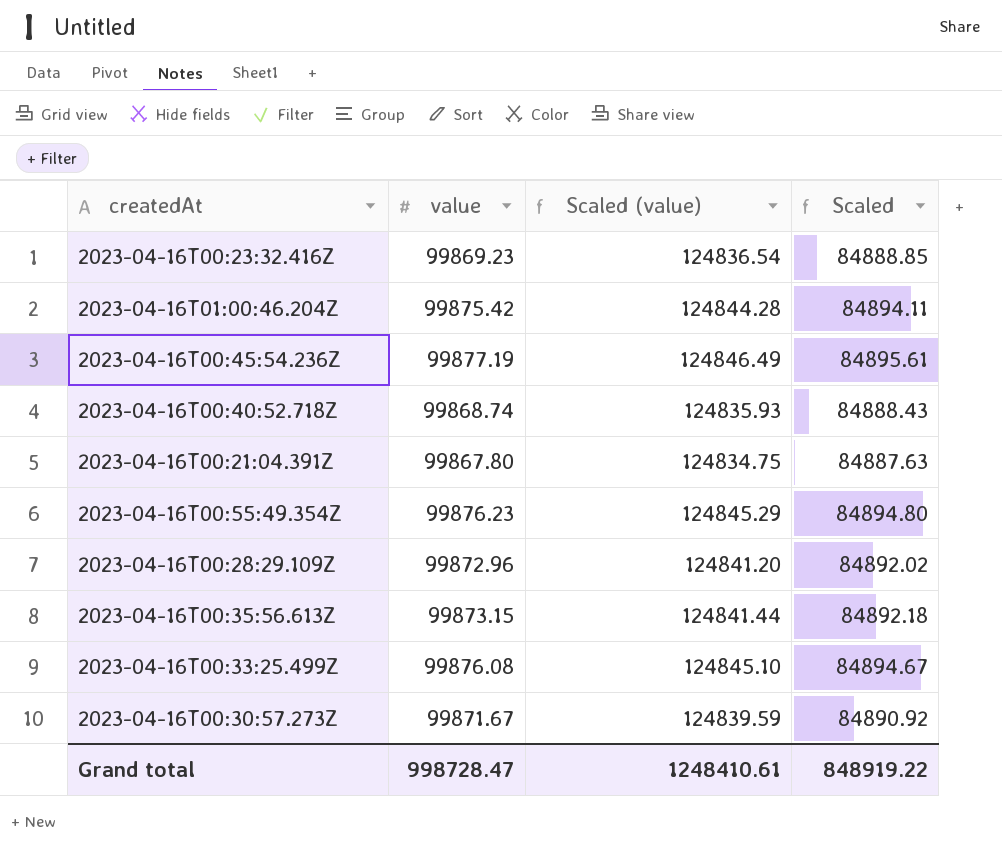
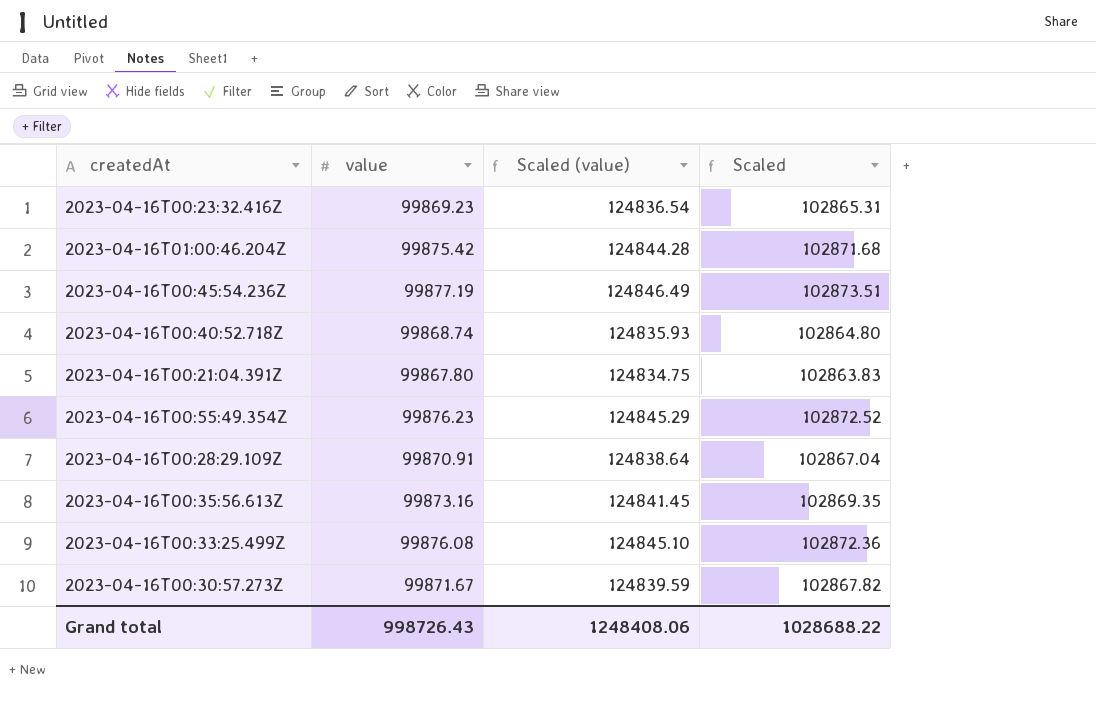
column Scaled | formula: [value] * 0.85 -> [value] * 1.03
2023-04-16T00:28:29.109Z | value: 99872.96 -> 99870.91
2023-04-16T00:28:29.109Z | Scaled (value): 124841.20 -> 124838.64
2023-04-16T00:35:56.613Z | value: 99873.15 -> 99873.16
2023-04-16T00:35:56.613Z | Scaled (value): 124841.44 -> 124841.45
Grand total | value: 998728.47 -> 998726.43
Grand total | Scaled (value): 1248410.61 -> 1248408.06
Grand total | Scaled: 848919.22 -> 1028688.22

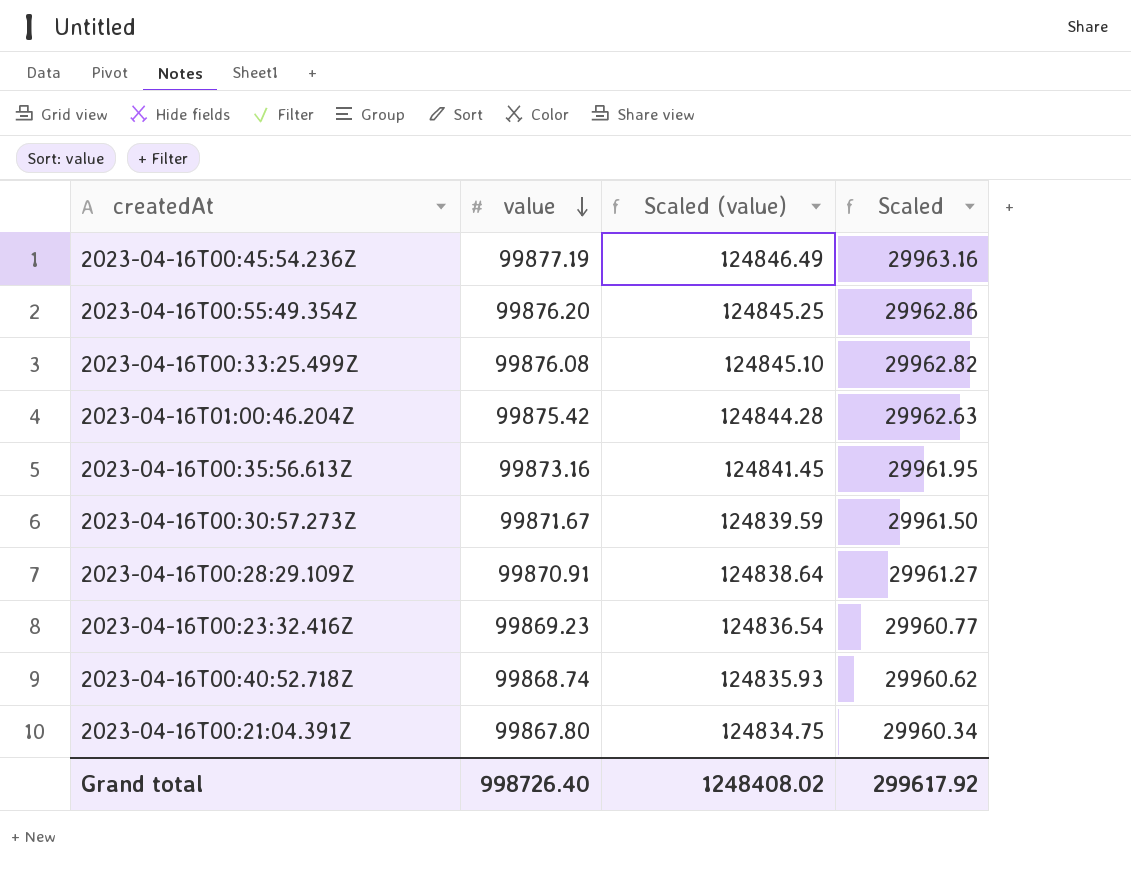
row order: none -> value descending
column Scaled | formula: [value] * 1.03 -> [value] * 0.3
2023-04-16T00:55:49.354Z | value: 99876.23 -> 99876.20
2023-04-16T00:55:49.354Z | Scaled (value): 124845.29 -> 124845.25
Grand total | value: 998726.43 -> 998726.40
Grand total | Scaled (value): 1248408.06 -> 1248408.02
Grand total | Scaled: 1028688.22 -> 299617.92

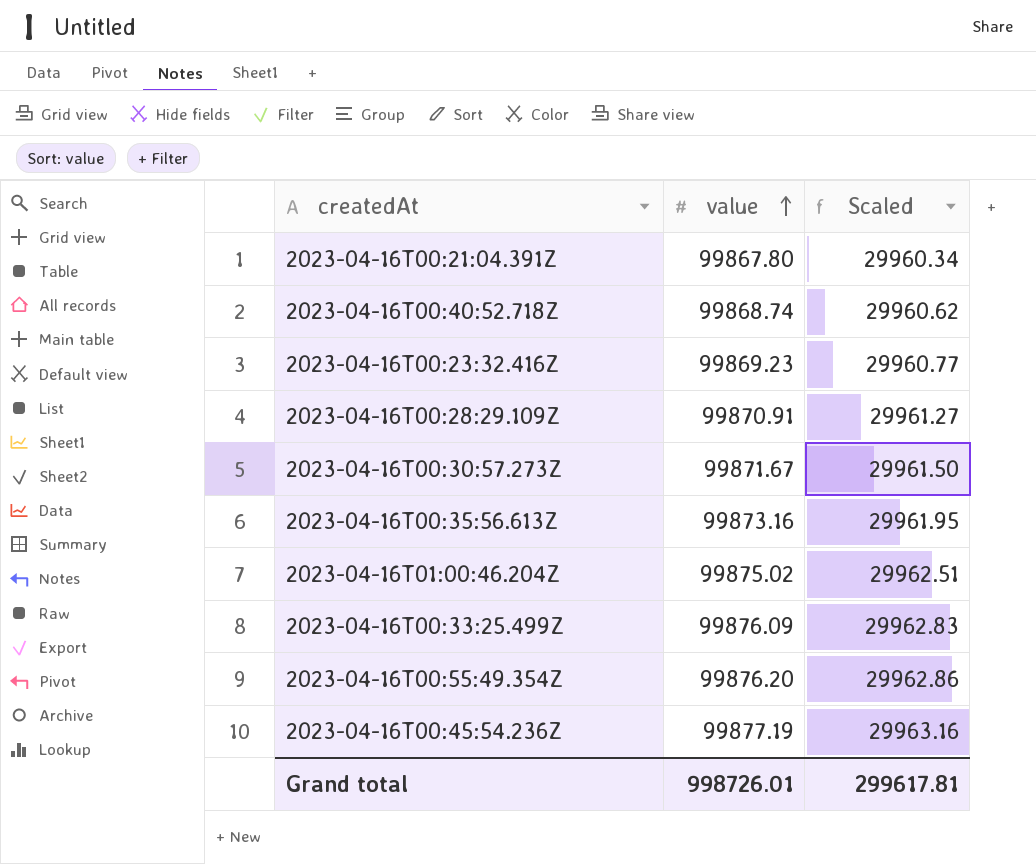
row order: value descending -> value ascending
column Scaled (value) | formula: [value] * 1.25 -> none
2023-04-16T01:00:46.204Z | value: 99875.42 -> 99875.02
2023-04-16T01:00:46.204Z | Scaled: 29962.63 -> 29962.51
2023-04-16T00:33:25.499Z | value: 99876.08 -> 99876.09
2023-04-16T00:33:25.499Z | Scaled: 29962.82 -> 29962.83
Grand total | value: 998726.40 -> 998726.01
Grand total | Scaled: 299617.92 -> 299617.81

